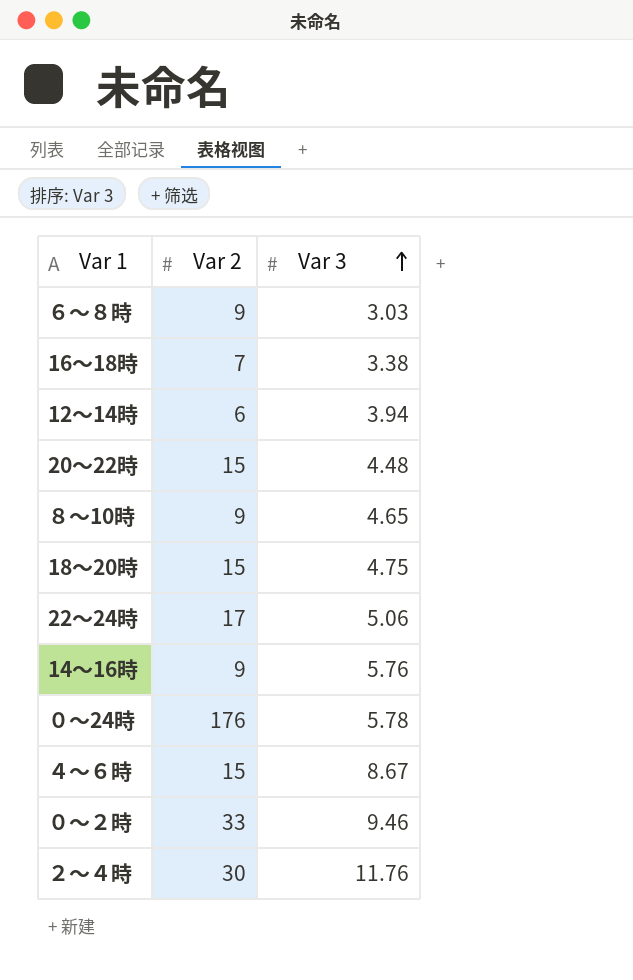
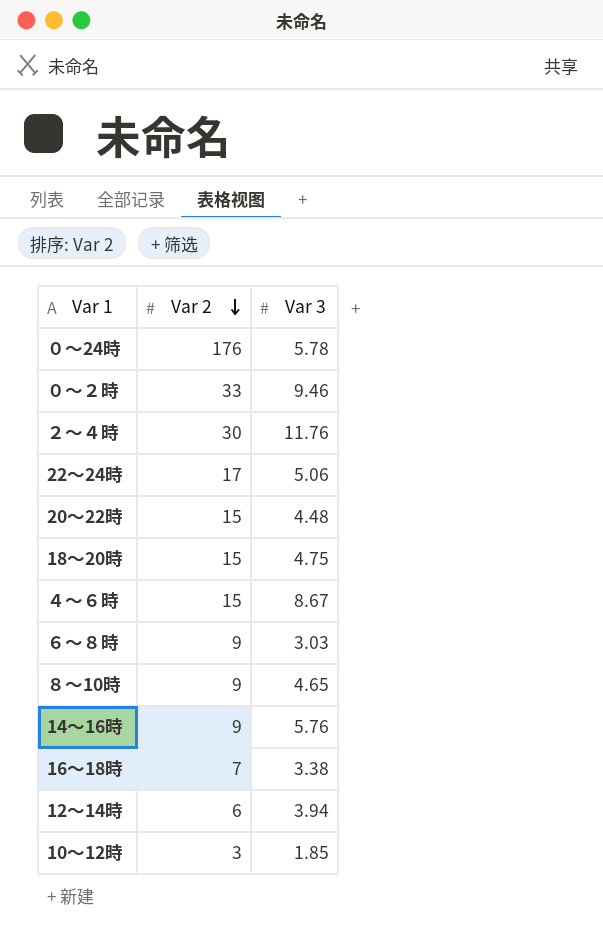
row order: Var 3 ascending -> Var 2 descending
row 10～12時: none -> 3 | 1.85

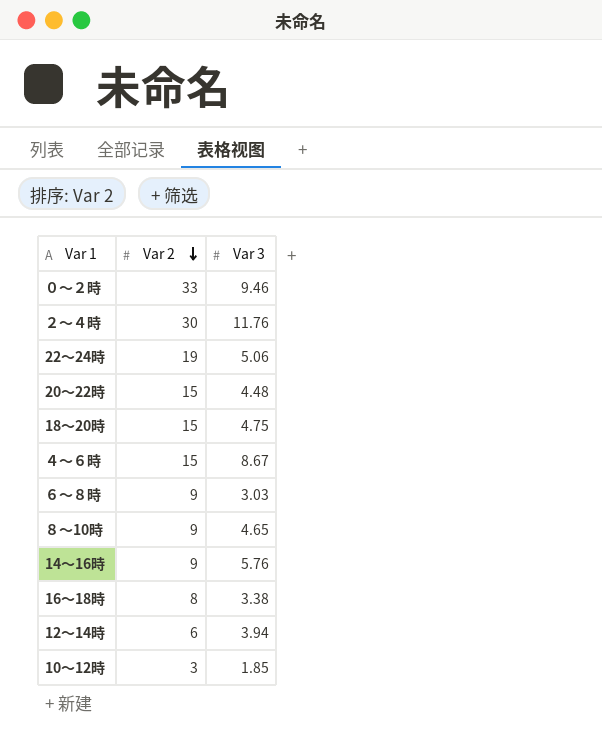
row ０～24時: 176 | 5.78 -> none
22～24時 | Var 2: 17 -> 19
16～18時 | Var 2: 7 -> 8

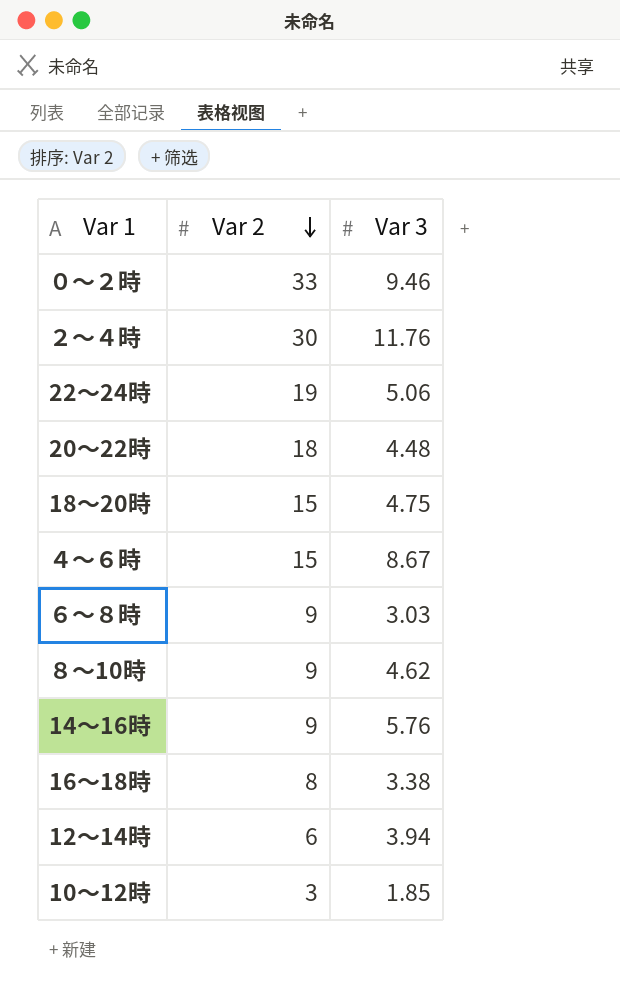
20～22時 | Var 2: 15 -> 18
８～10時 | Var 3: 4.65 -> 4.62

